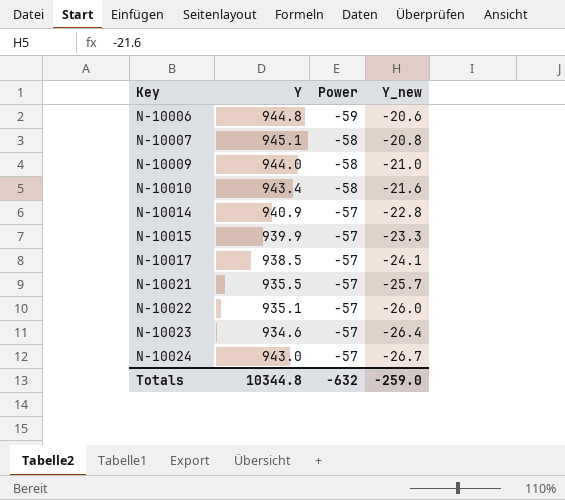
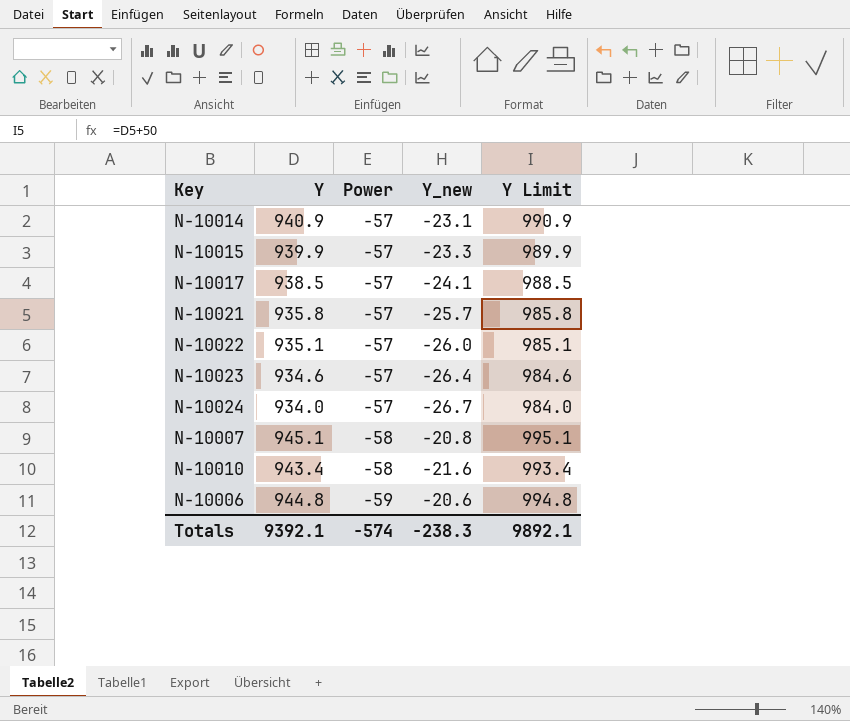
row order: Key ascending -> Power descending
column Y Limit | formula: none -> [Y] + 50
row N-10009: 944.0 | -58 | -21.0 -> none
N-10014 | Y_new: -22.8 -> -23.1
N-10021 | Y: 935.5 -> 935.8
N-10024 | Y: 943.0 -> 934.0
Totals | Y: 10344.8 -> 9392.1
Totals | Power: -632 -> -574
Totals | Y_new: -259.0 -> -238.3

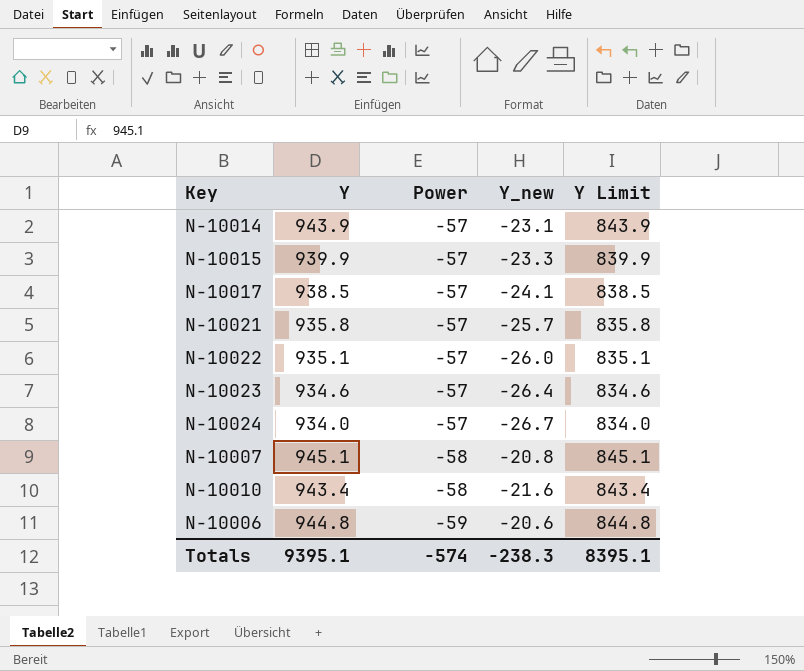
column Y Limit | formula: [Y] + 50 -> [Y] - 100
N-10014 | Y: 940.9 -> 943.9
Totals | Y: 9392.1 -> 9395.1
Totals | Y Limit: 9892.1 -> 8395.1

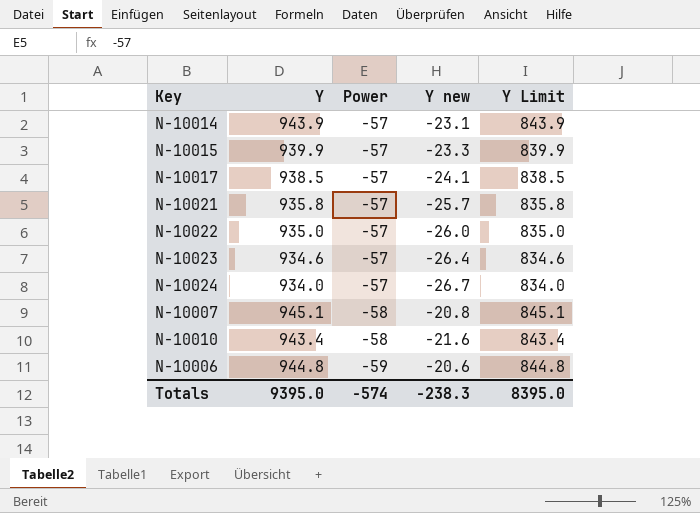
column name: Y_new -> Y new
N-10022 | Y: 935.1 -> 935.0
N-10022 | Y Limit: 835.1 -> 835.0
Totals | Y: 9395.1 -> 9395.0
Totals | Y Limit: 8395.1 -> 8395.0

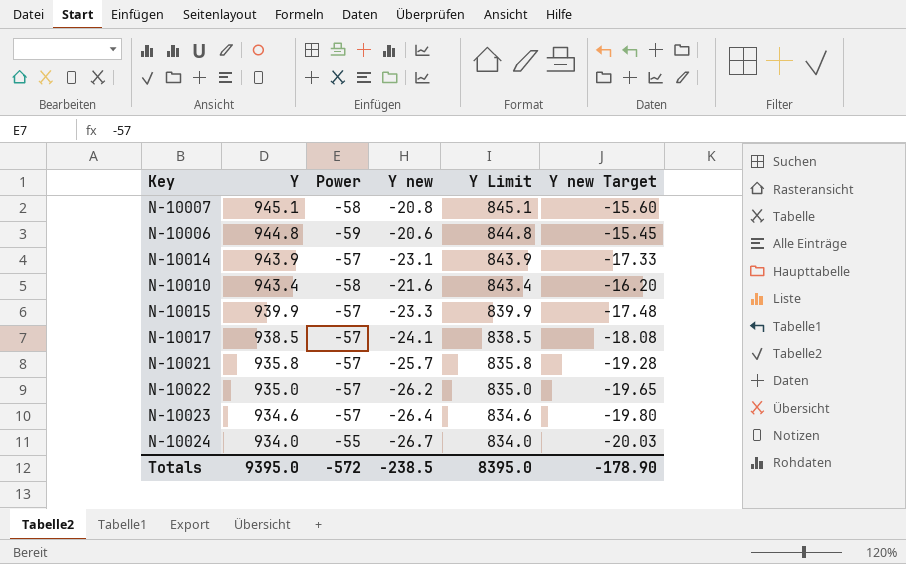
row order: Power descending -> Y descending
column Y new Target | formula: none -> [Y new] * 0.75
N-10022 | Y new: -26.0 -> -26.2
N-10024 | Power: -57 -> -55
Totals | Power: -574 -> -572
Totals | Y new: -238.3 -> -238.5

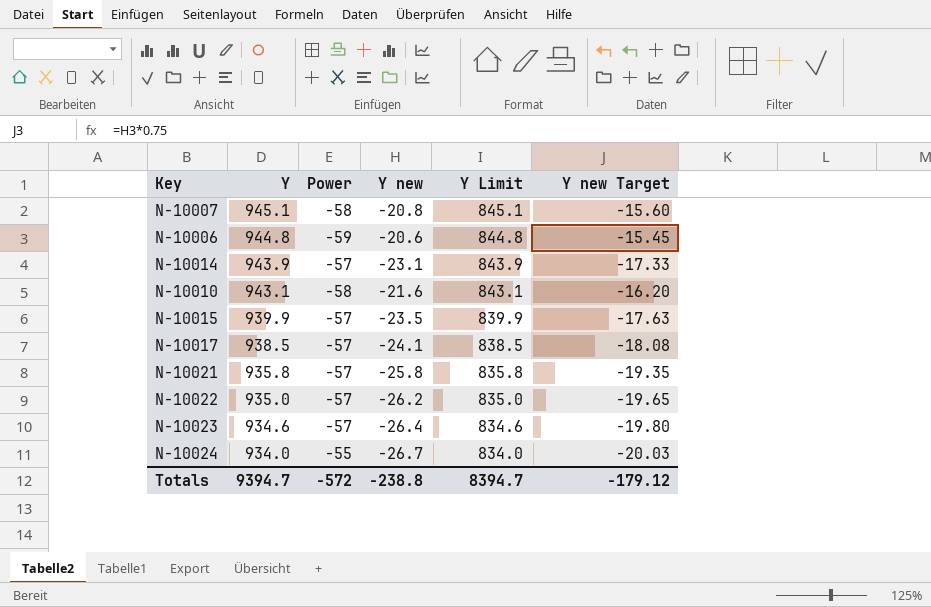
N-10010 | Y: 943.4 -> 943.1
N-10010 | Y Limit: 843.4 -> 843.1
N-10015 | Y new: -23.3 -> -23.5
N-10015 | Y new Target: -17.48 -> -17.63
N-10021 | Y new: -25.7 -> -25.8
N-10021 | Y new Target: -19.28 -> -19.35
Totals | Y: 9395.0 -> 9394.7
Totals | Y new: -238.5 -> -238.8
Totals | Y Limit: 8395.0 -> 8394.7
Totals | Y new Target: -178.90 -> -179.12

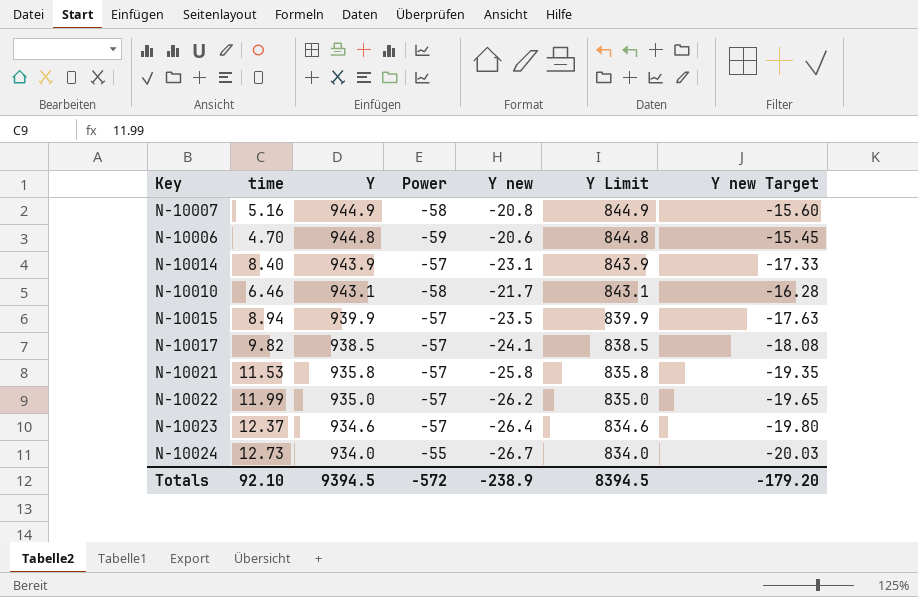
column time | position: none -> 2
N-10007 | Y: 945.1 -> 944.9
N-10007 | Y Limit: 845.1 -> 844.9
N-10010 | Y new: -21.6 -> -21.7
N-10010 | Y new Target: -16.20 -> -16.28
Totals | Y: 9394.7 -> 9394.5
Totals | Y new: -238.8 -> -238.9
Totals | Y Limit: 8394.7 -> 8394.5
Totals | Y new Target: -179.12 -> -179.20

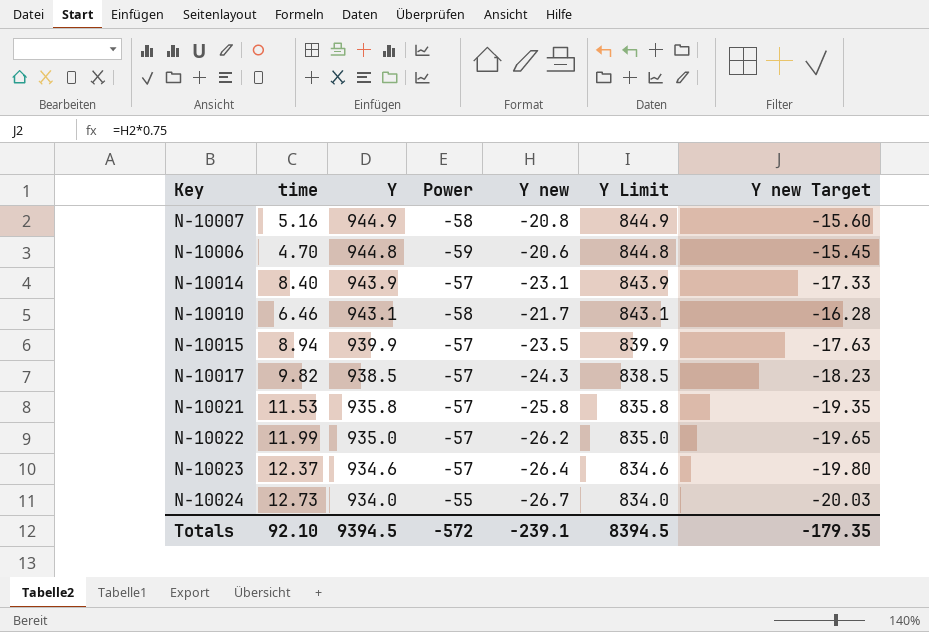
N-10017 | Y new: -24.1 -> -24.3
N-10017 | Y new Target: -18.08 -> -18.23
Totals | Y new: -238.9 -> -239.1
Totals | Y new Target: -179.20 -> -179.35

